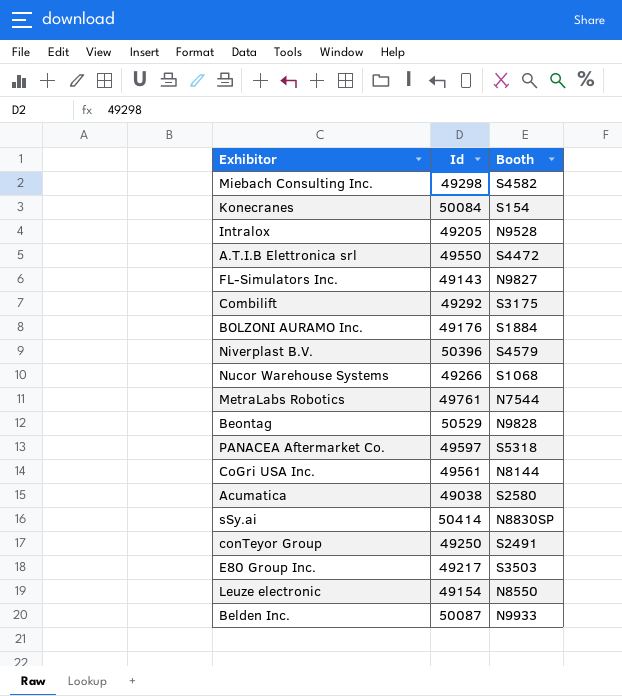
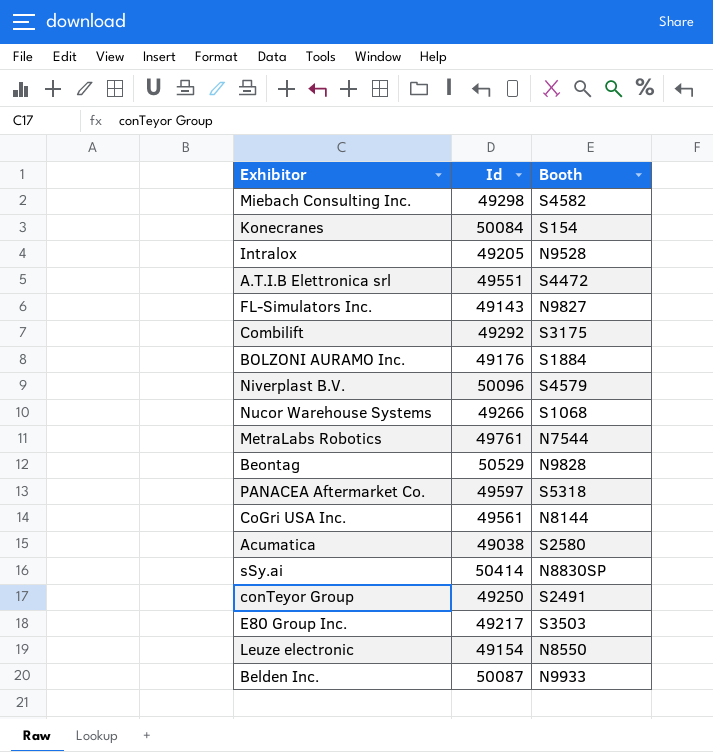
A.T.I.B Elettronica srl | Id: 49550 -> 49551
Niverplast B.V. | Id: 50396 -> 50096

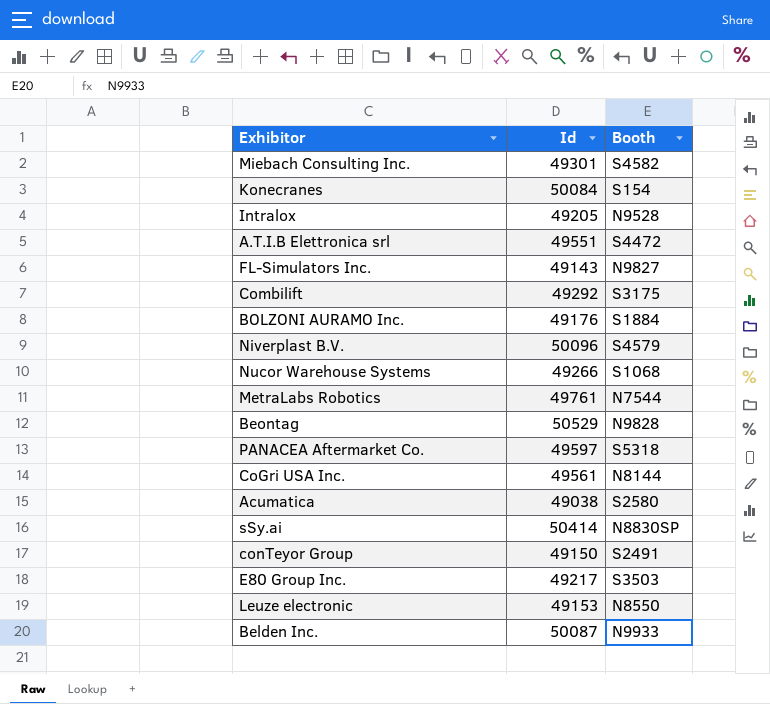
Miebach Consulting Inc. | Id: 49298 -> 49301
conTeyor Group | Id: 49250 -> 49150
Leuze electronic | Id: 49154 -> 49153

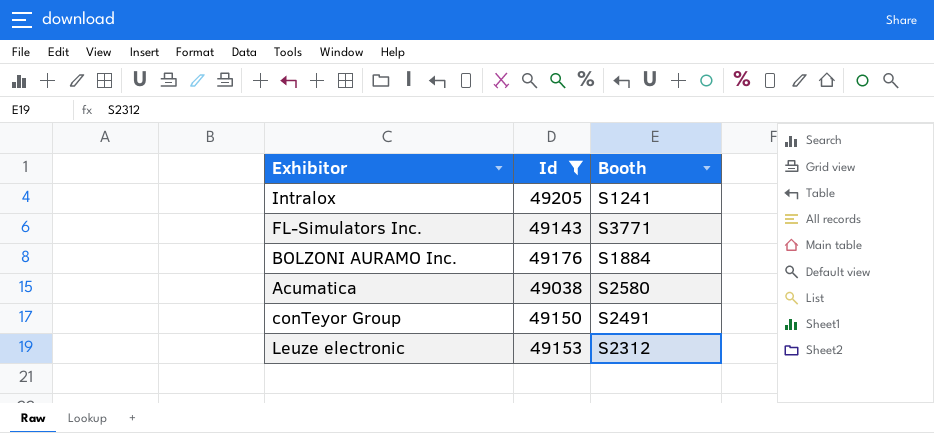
filter: none -> Id <= 49205
Intralox | Booth: N9528 -> S1241
FL-Simulators Inc. | Booth: N9827 -> S3771
Leuze electronic | Booth: N8550 -> S2312

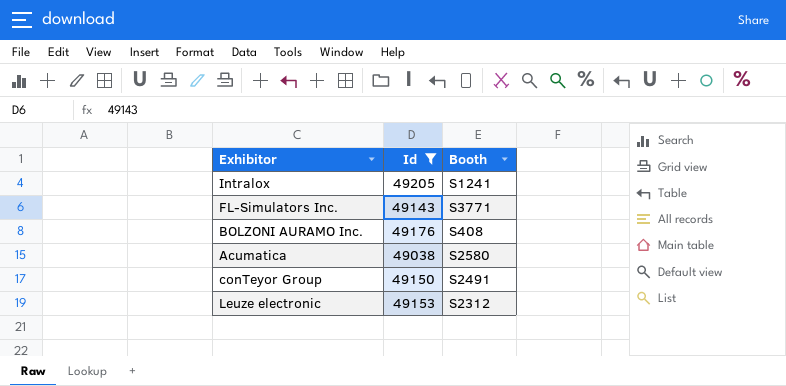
BOLZONI AURAMO Inc. | Booth: S1884 -> S408

